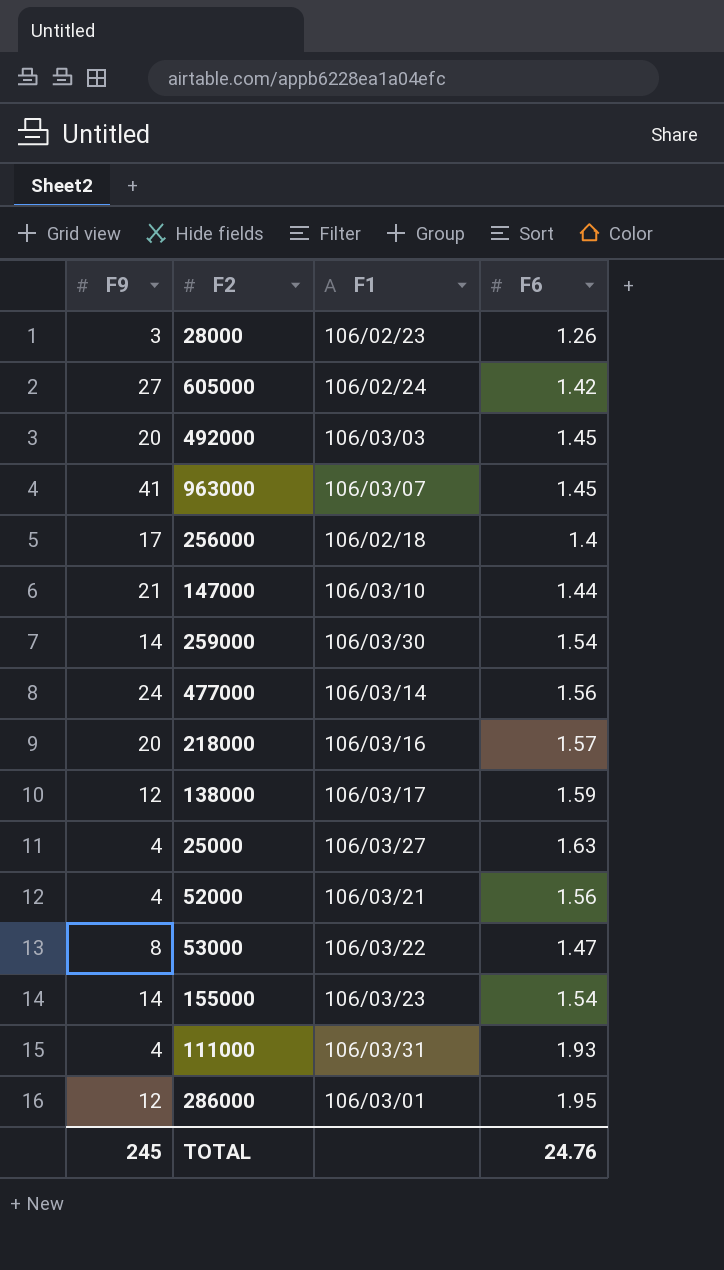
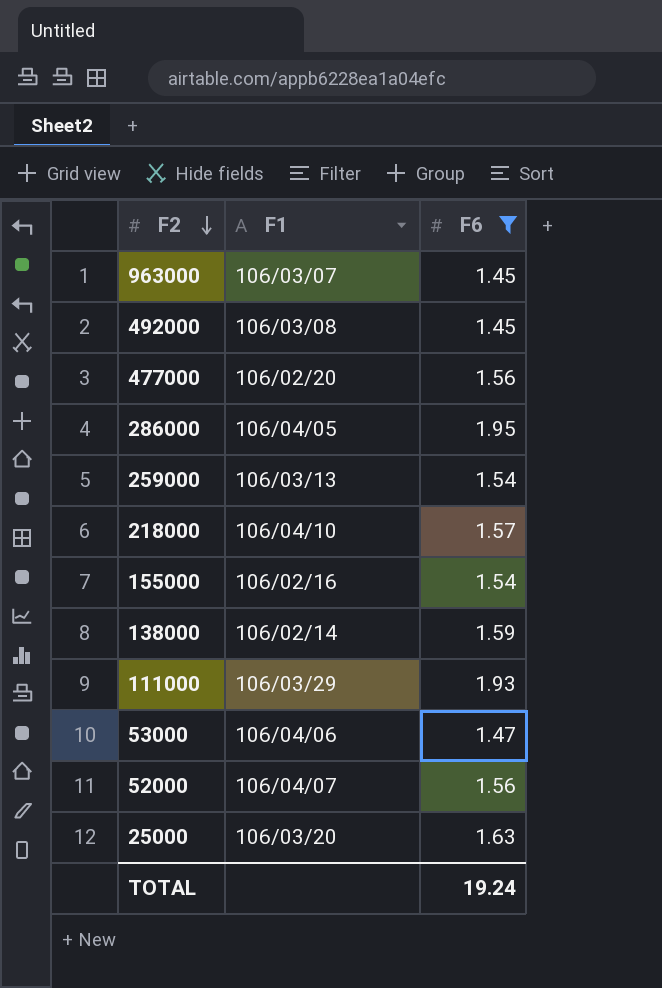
filter: none -> F6 >= 1.45
row order: none -> F2 descending
column F9 | position: 1 -> none
492000 | F1: 106/03/03 -> 106/03/08
477000 | F1: 106/03/14 -> 106/02/20
286000 | F1: 106/03/01 -> 106/04/05
259000 | F1: 106/03/30 -> 106/03/13
218000 | F1: 106/03/16 -> 106/04/10
155000 | F1: 106/03/23 -> 106/02/16
138000 | F1: 106/03/17 -> 106/02/14
111000 | F1: 106/03/31 -> 106/03/29
53000 | F1: 106/03/22 -> 106/04/06
52000 | F1: 106/03/21 -> 106/04/07
25000 | F1: 106/03/27 -> 106/03/20
TOTAL | F6: 24.76 -> 19.24

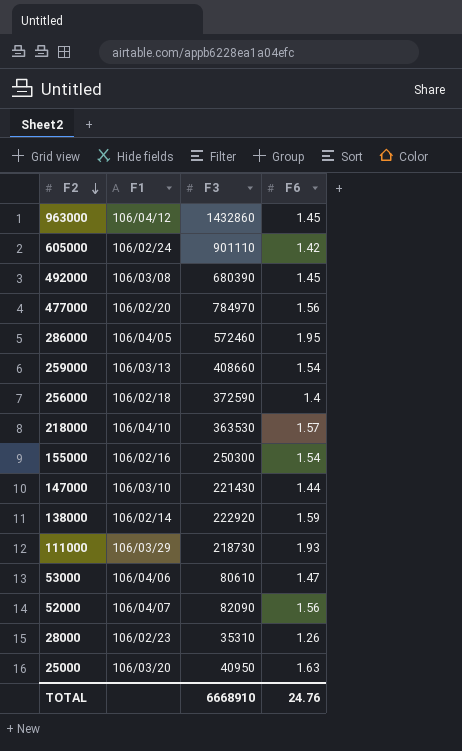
filter: F6 >= 1.45 -> none
column F3 | position: none -> 3
963000 | F1: 106/03/07 -> 106/04/12
TOTAL | F6: 19.24 -> 24.76

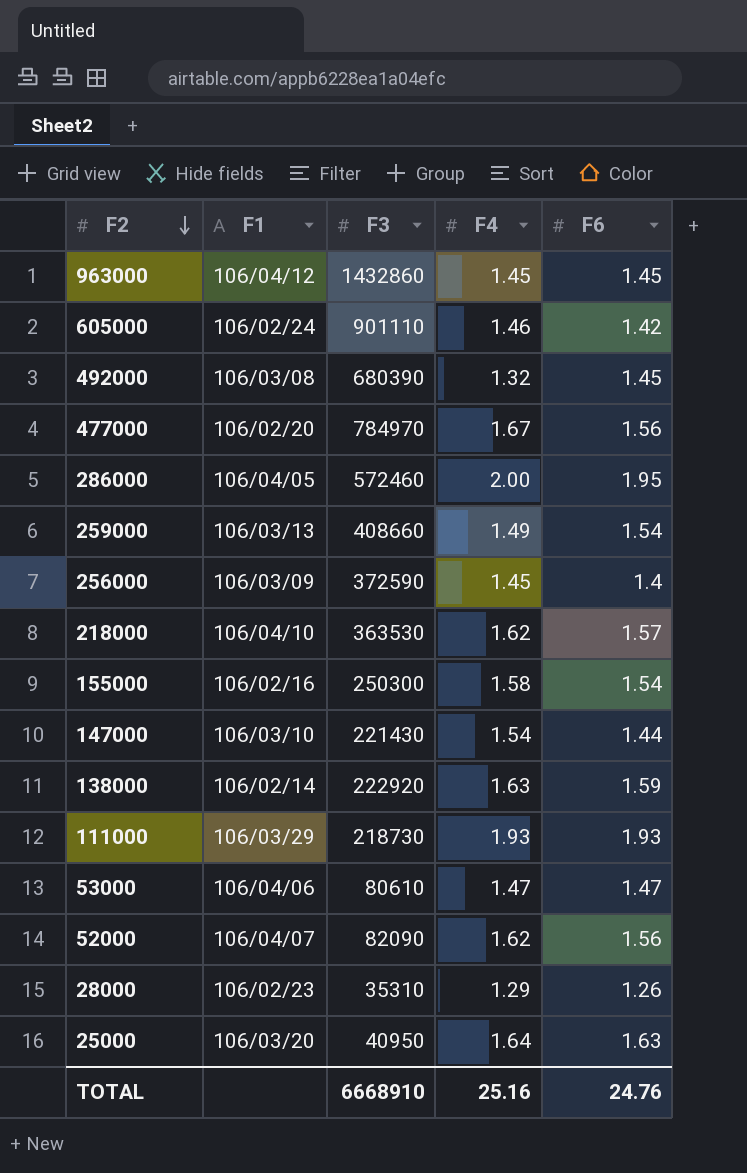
column F4 | position: none -> 4
256000 | F1: 106/02/18 -> 106/03/09

